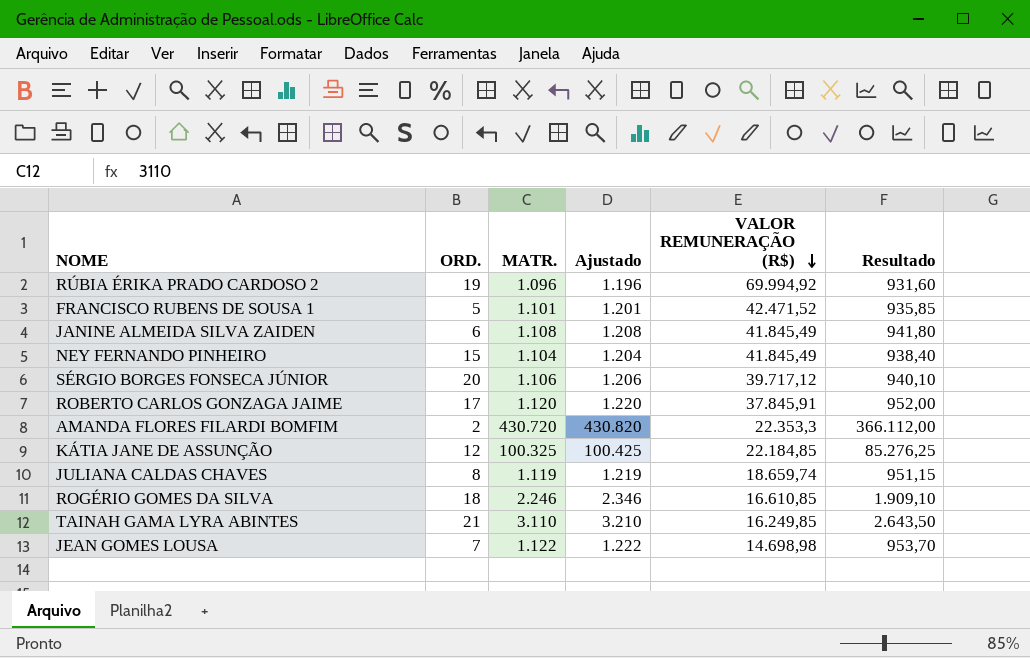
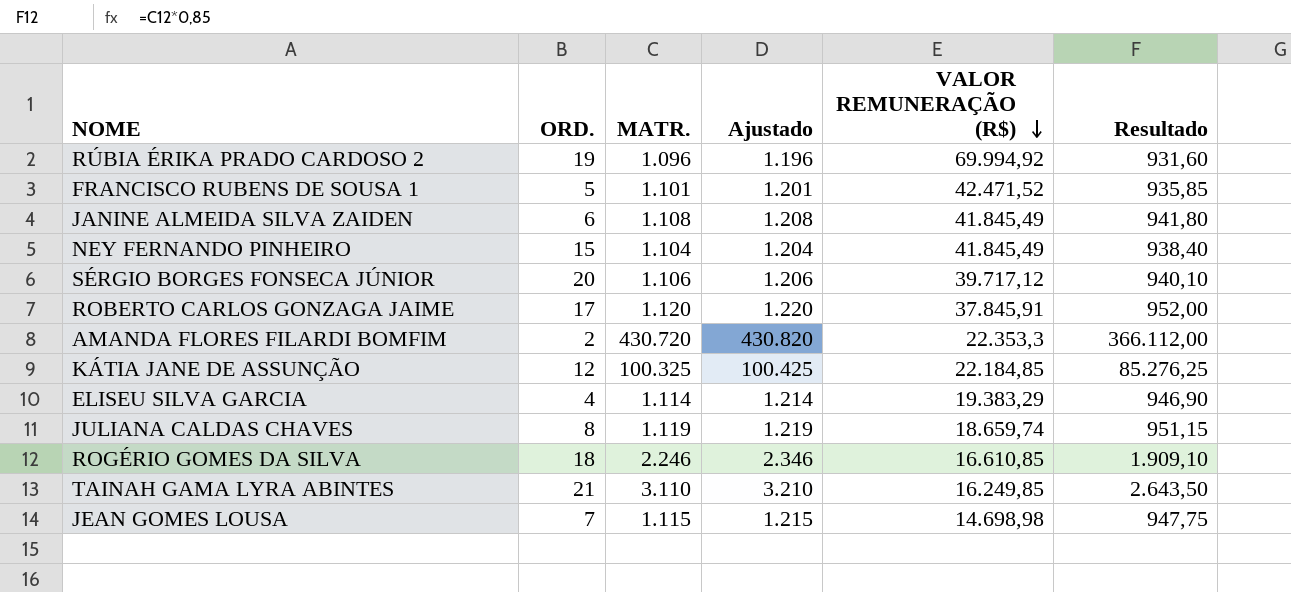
row ELISEU SILVA GARCIA: none -> 4 | 1.114 | 1.214 | 19.383,29 | 946,90
JEAN GOMES LOUSA | MATR.: 1.122 -> 1.115
JEAN GOMES LOUSA | Ajustado: 1.222 -> 1.215
JEAN GOMES LOUSA | Resultado: 953,70 -> 947,75

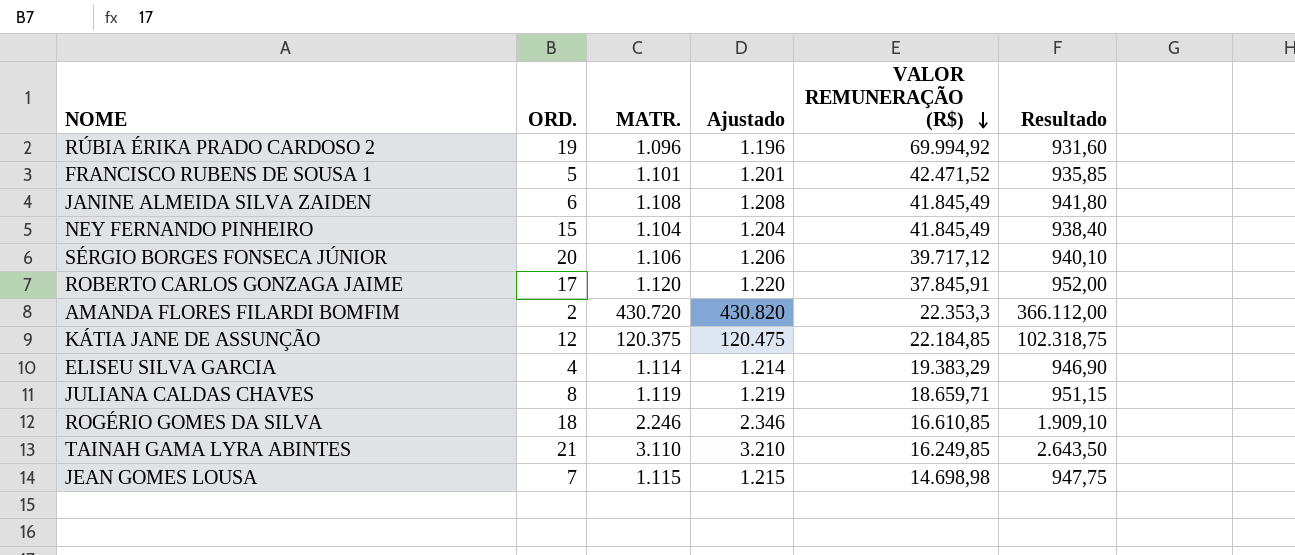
KÁTIA JANE DE ASSUNÇÃO | MATR.: 100.325 -> 120.375
KÁTIA JANE DE ASSUNÇÃO | Ajustado: 100.425 -> 120.475
KÁTIA JANE DE ASSUNÇÃO | Resultado: 85.276,25 -> 102.318,75
JULIANA CALDAS CHAVES | VALOR REMUNERAÇÃO (R$): 18.659,74 -> 18.659,71

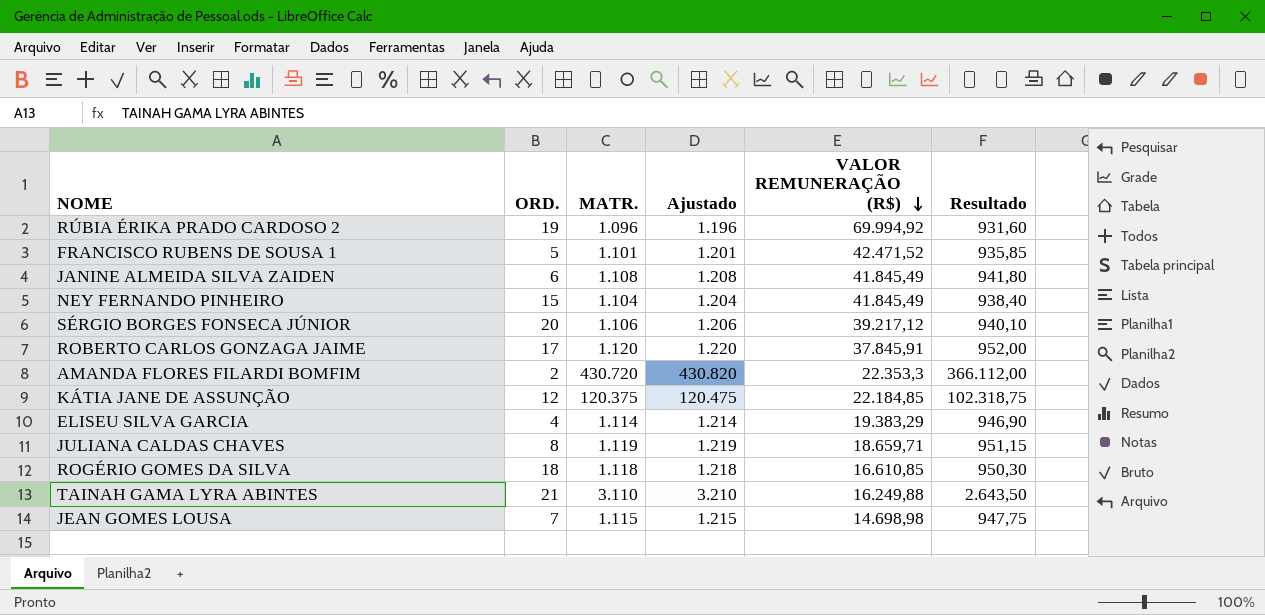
SÉRGIO BORGES FONSECA JÚNIOR | VALOR REMUNERAÇÃO (R$): 39.717,12 -> 39.217,12
ROGÉRIO GOMES DA SILVA | MATR.: 2.246 -> 1.118
ROGÉRIO GOMES DA SILVA | Ajustado: 2.346 -> 1.218
ROGÉRIO GOMES DA SILVA | Resultado: 1.909,10 -> 950,30
TAINAH GAMA LYRA ABINTES | VALOR REMUNERAÇÃO (R$): 16.249,85 -> 16.249,88

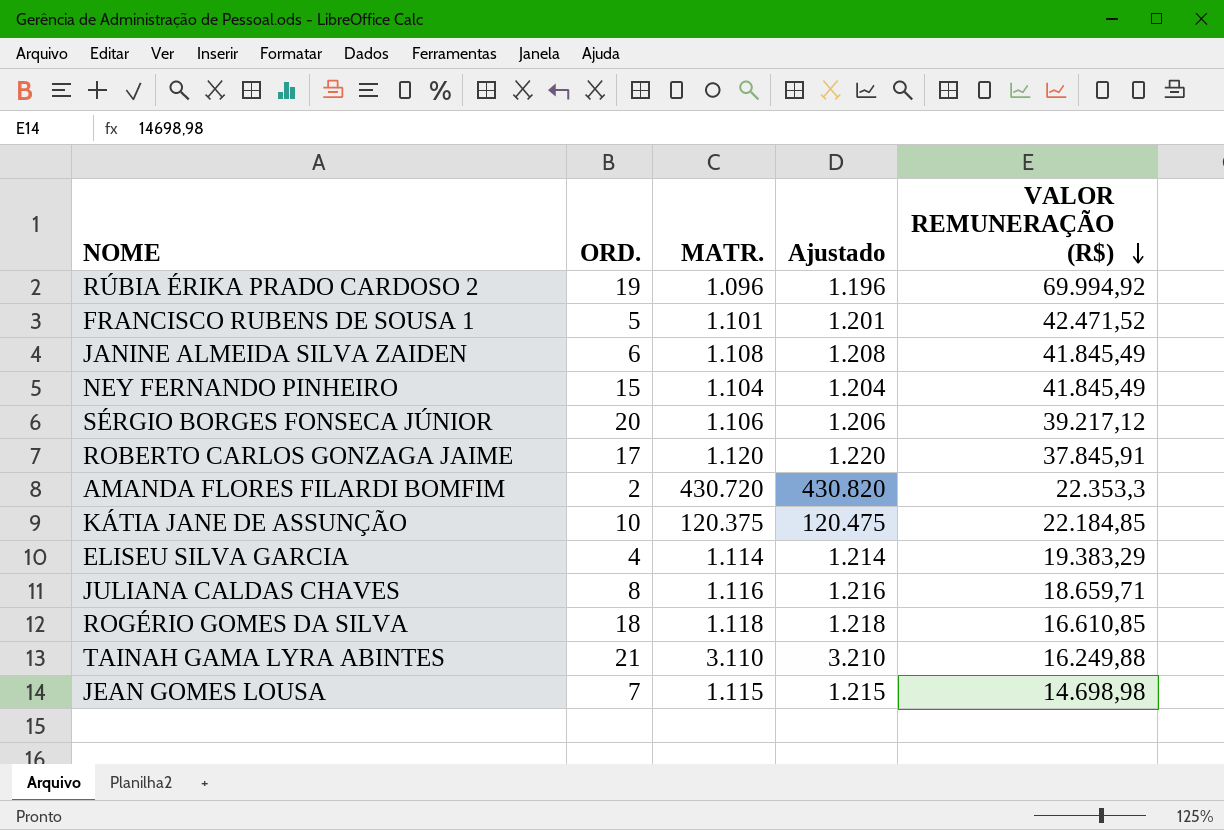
column Resultado | formula: [MATR.] * 0,85 -> none
KÁTIA JANE DE ASSUNÇÃO | ORD.: 12 -> 10
JULIANA CALDAS CHAVES | MATR.: 1.119 -> 1.116
JULIANA CALDAS CHAVES | Ajustado: 1.219 -> 1.216

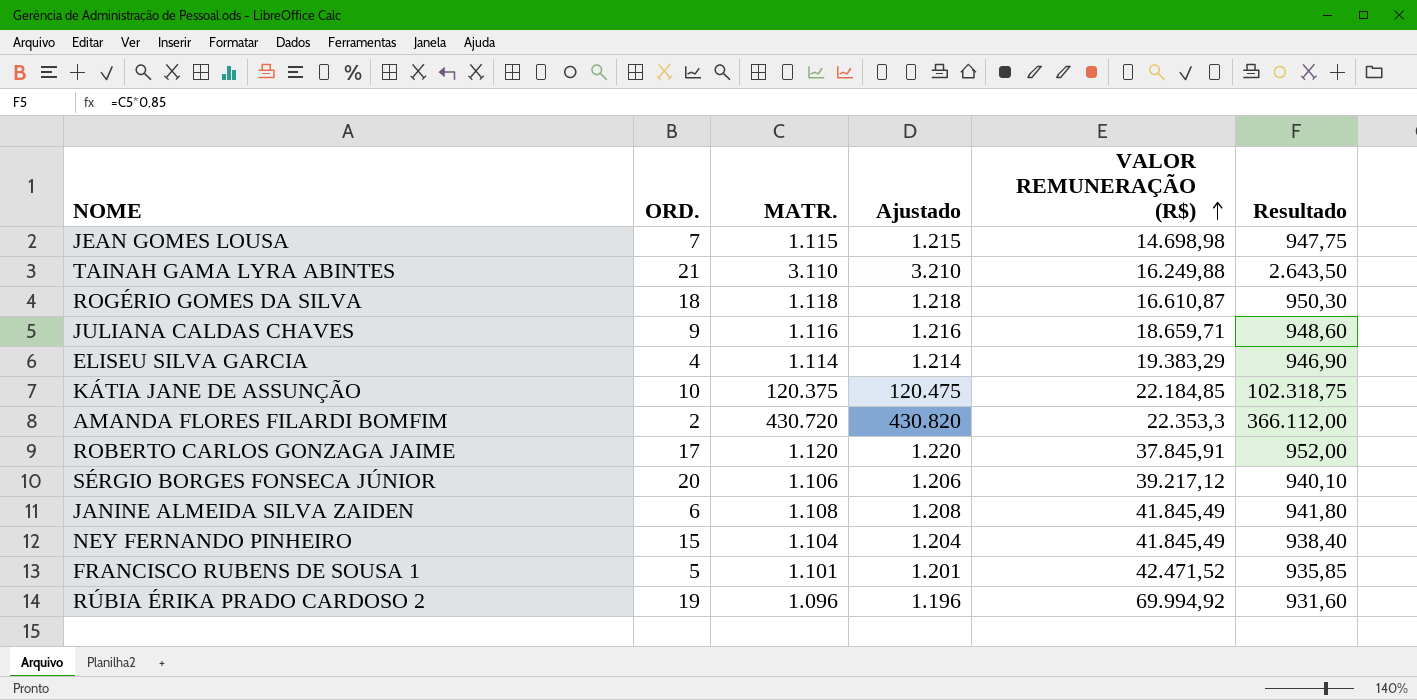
row order: VALOR REMUNERAÇÃO (R$) descending -> VALOR REMUNERAÇÃO (R$) ascending
column Resultado | formula: none -> [MATR.] * 0,85
ROGÉRIO GOMES DA SILVA | VALOR REMUNERAÇÃO (R$): 16.610,85 -> 16.610,87
JULIANA CALDAS CHAVES | ORD.: 8 -> 9

